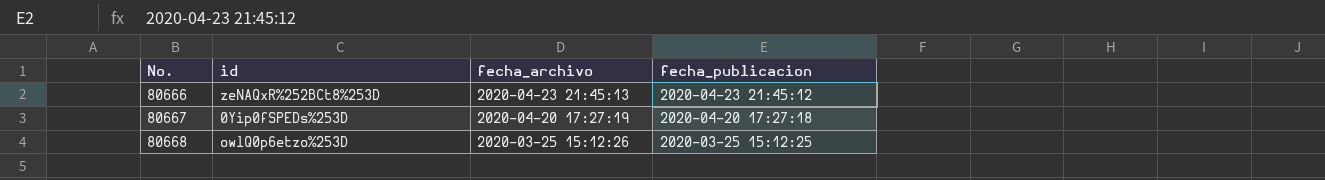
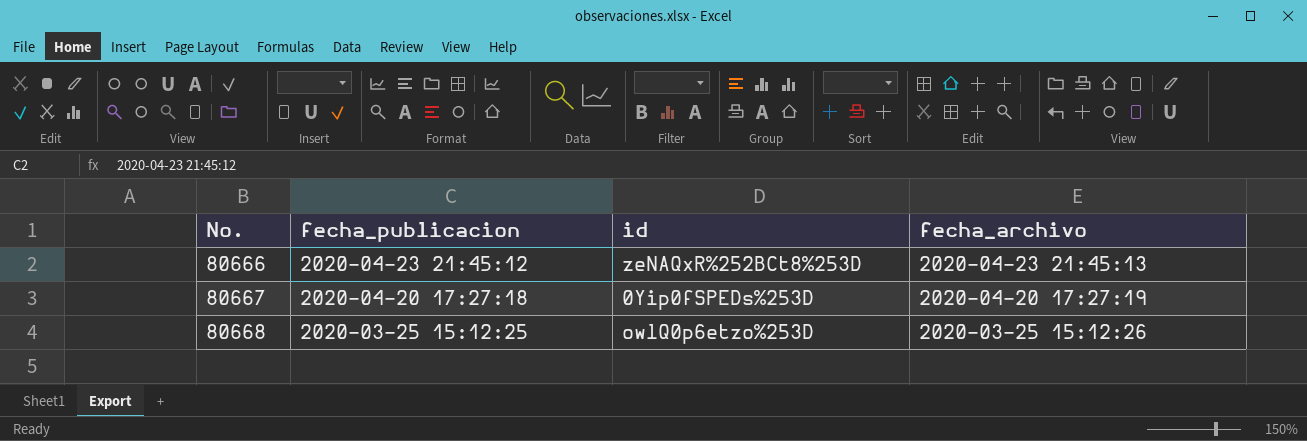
column fecha_publicacion | position: 4 -> 2

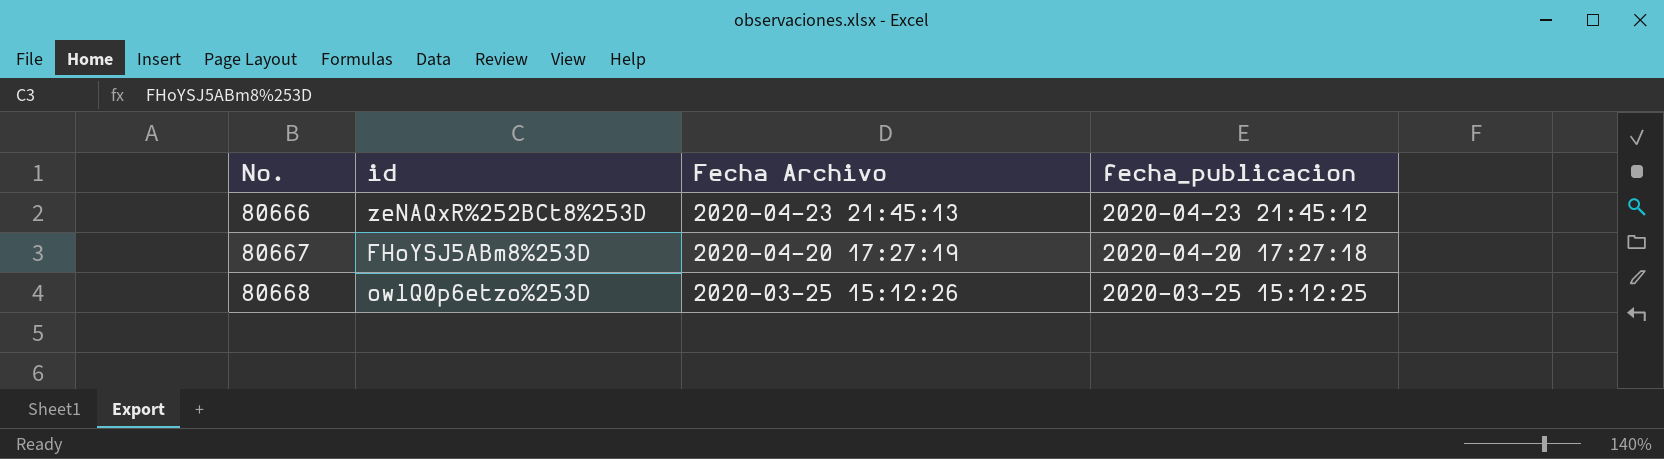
column name: fecha_archivo -> Fecha Archivo
column fecha_publicacion | position: 2 -> 4
80667 | id: 0Yip0fSPEDs%253D -> FHoYSJ5ABm8%253D

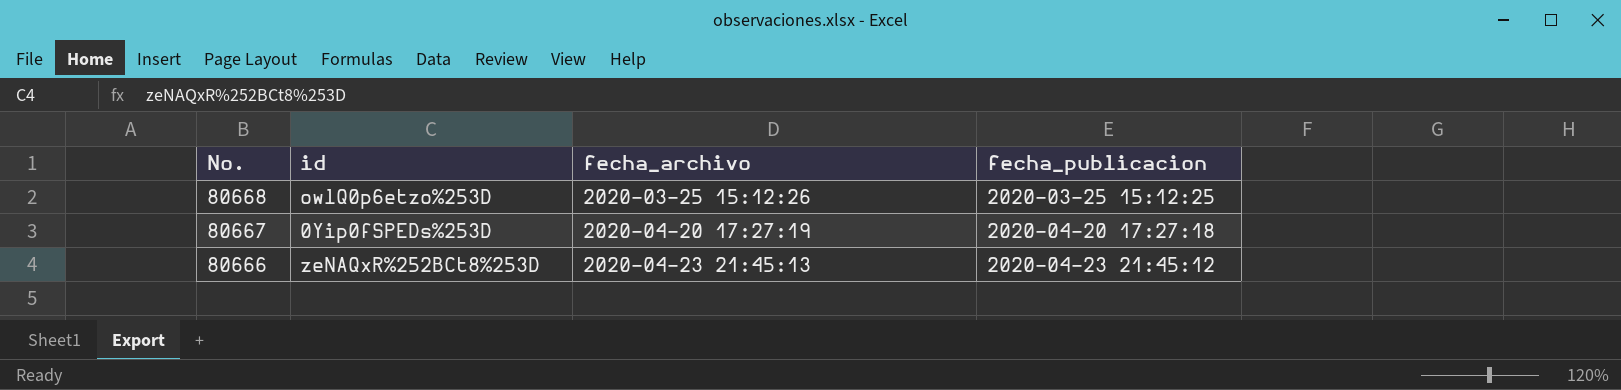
row order: No. ascending -> No. descending
column name: Fecha Archivo -> fecha_archivo
80667 | id: FHoYSJ5ABm8%253D -> 0Yip0fSPEDs%253D

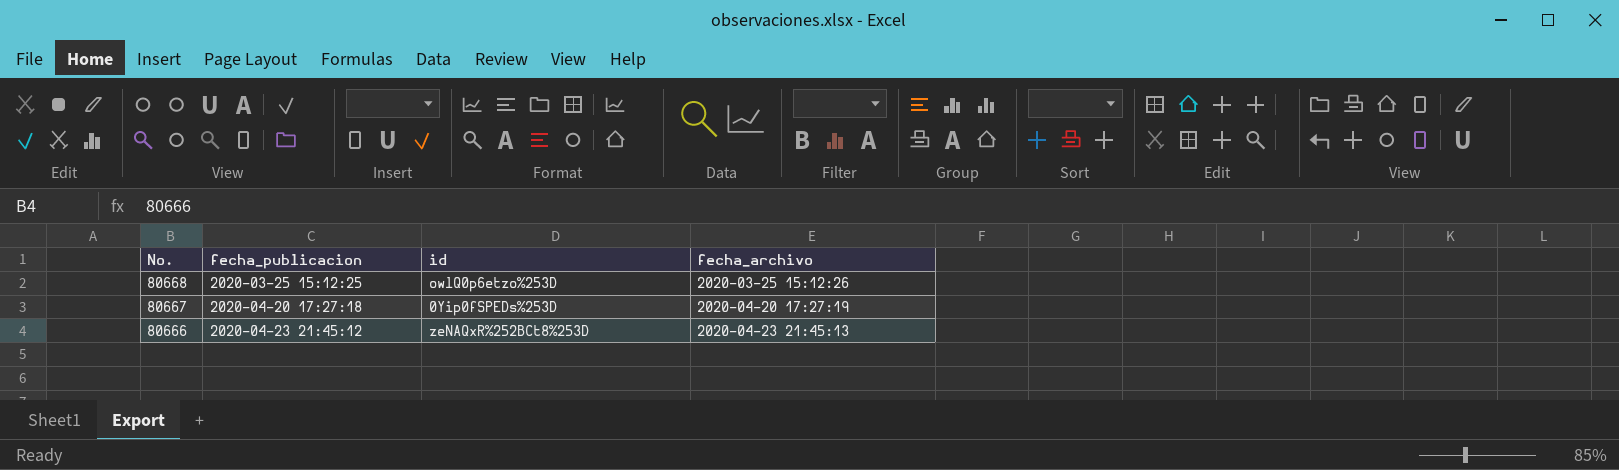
column fecha_publicacion | position: 4 -> 2

